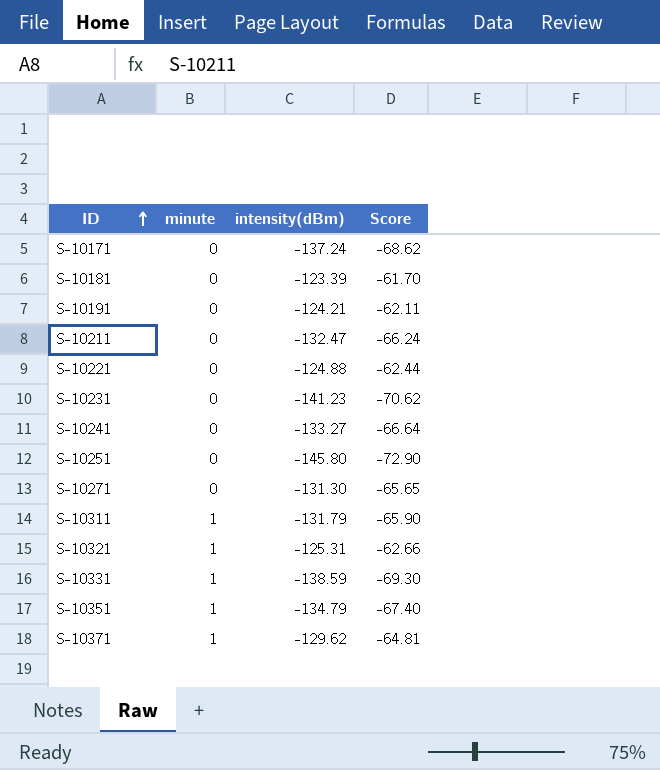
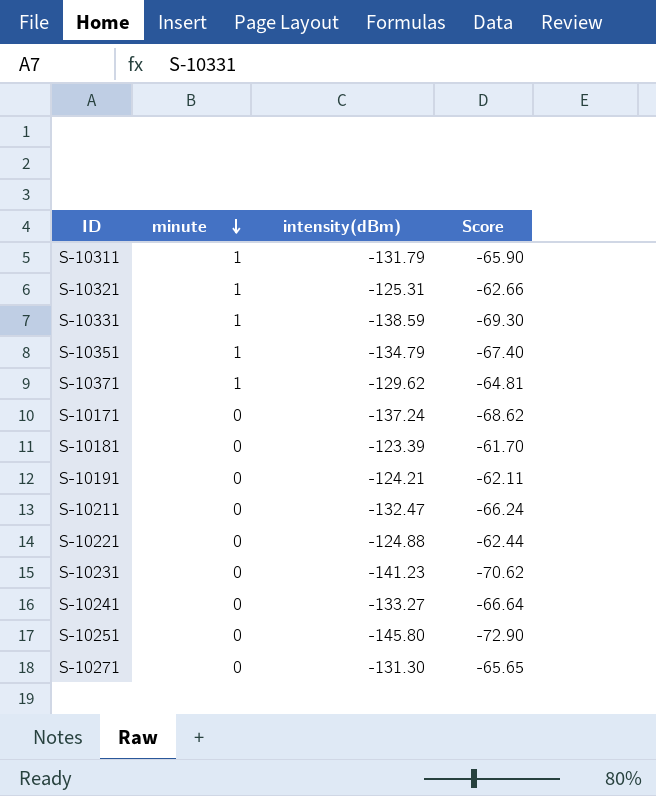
row order: ID ascending -> minute descending

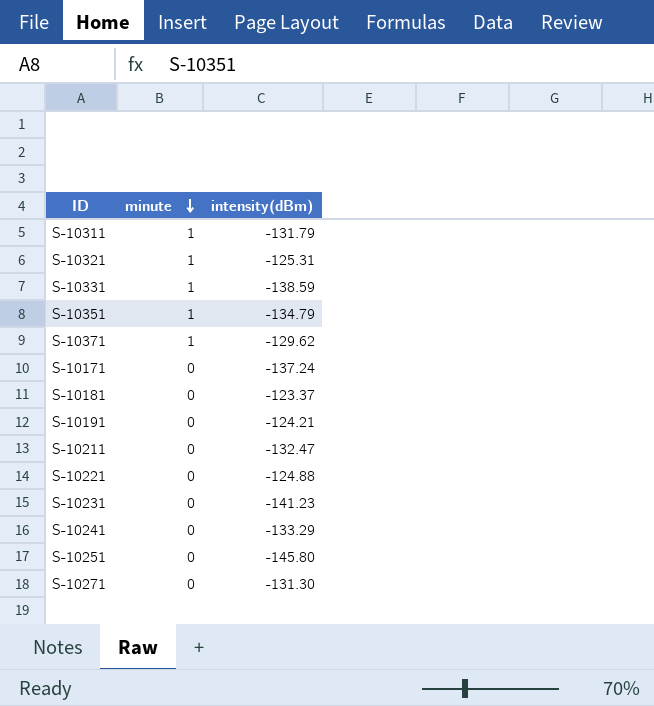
column Score | formula: [intensity(dBm)] * 0.5 -> none
S-10181 | intensity(dBm): -123.39 -> -123.37
S-10241 | intensity(dBm): -133.27 -> -133.29

